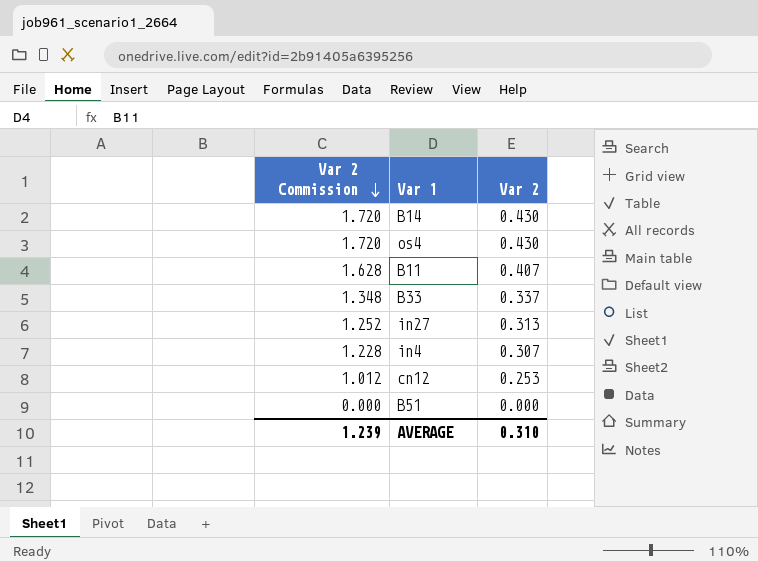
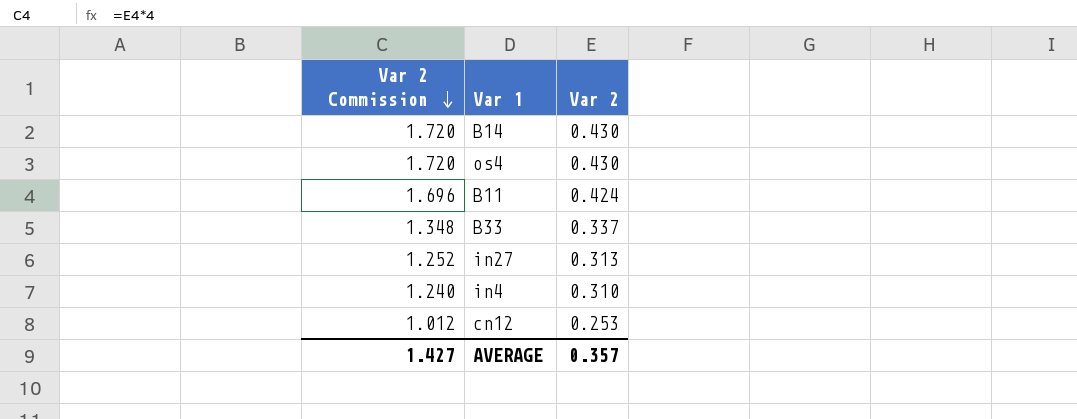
row B51: 0.000 | 0.000 -> none
B11 | Var 2 Commission: 1.628 -> 1.696
B11 | Var 2: 0.407 -> 0.424
in4 | Var 2 Commission: 1.228 -> 1.240
in4 | Var 2: 0.307 -> 0.310
AVERAGE | Var 2 Commission: 1.239 -> 1.427
AVERAGE | Var 2: 0.310 -> 0.357

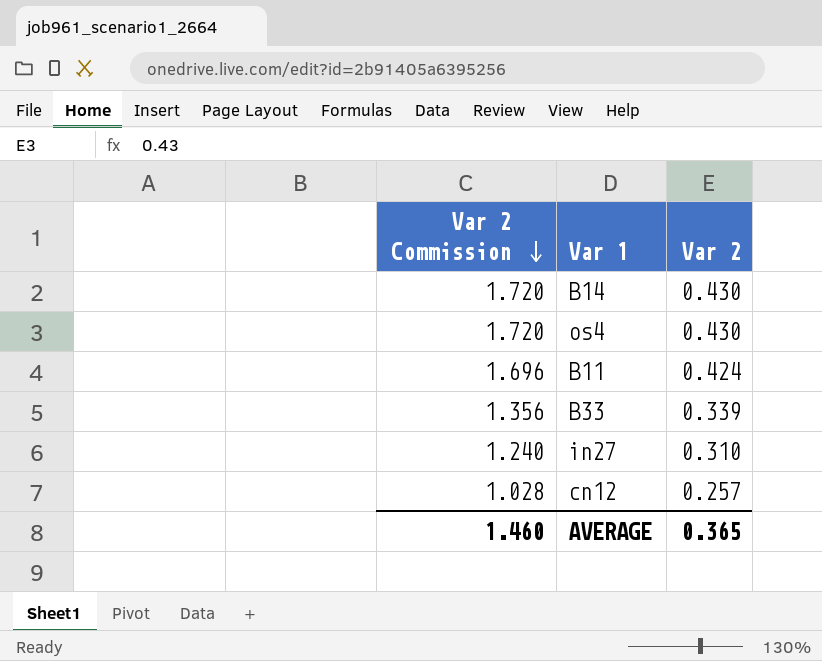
row in4: 1.240 | 0.310 -> none
B33 | Var 2 Commission: 1.348 -> 1.356
B33 | Var 2: 0.337 -> 0.339
in27 | Var 2 Commission: 1.252 -> 1.240
in27 | Var 2: 0.313 -> 0.310
cn12 | Var 2 Commission: 1.012 -> 1.028
cn12 | Var 2: 0.253 -> 0.257
AVERAGE | Var 2 Commission: 1.427 -> 1.460
AVERAGE | Var 2: 0.357 -> 0.365

